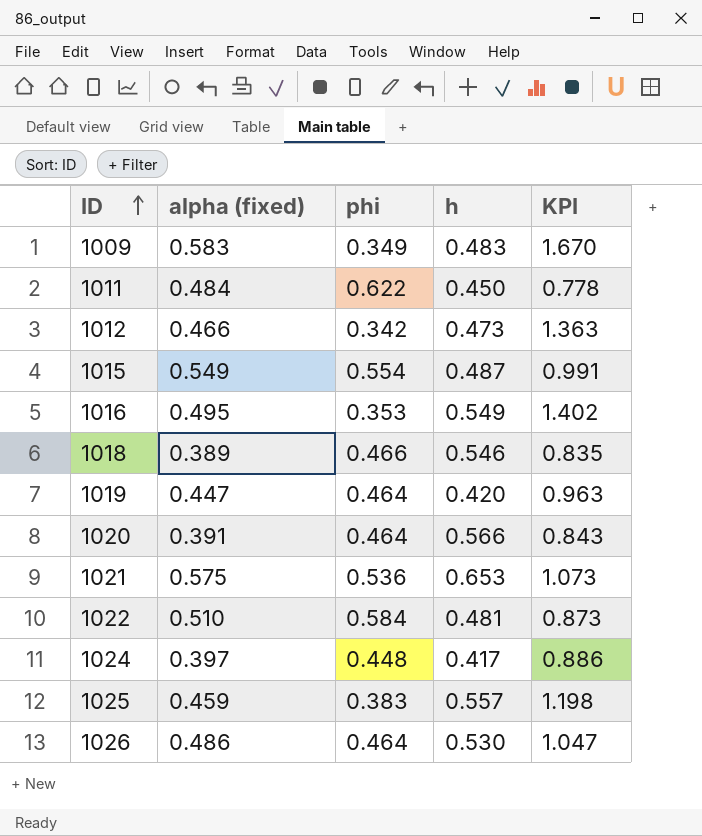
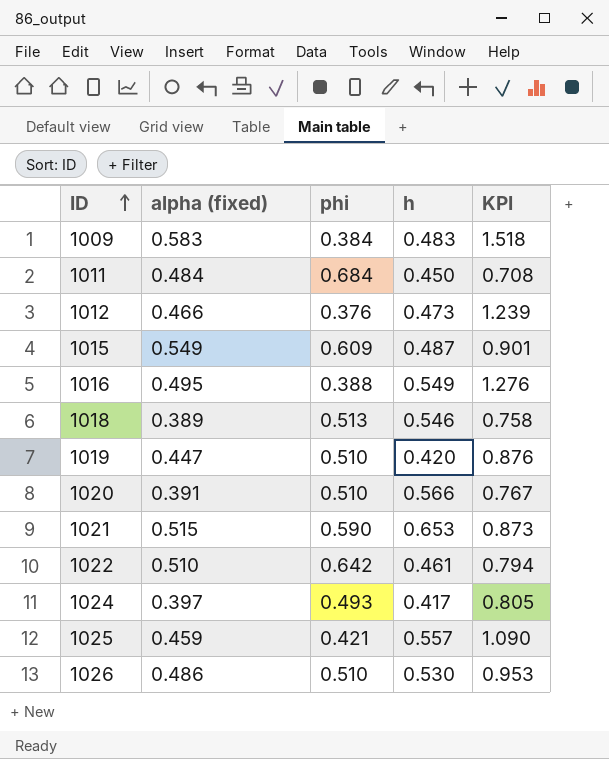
1009 | phi: 0.349 -> 0.384
1009 | KPI: 1.670 -> 1.518
1011 | phi: 0.622 -> 0.684
1011 | KPI: 0.778 -> 0.708
1012 | phi: 0.342 -> 0.376
1012 | KPI: 1.363 -> 1.239
1015 | phi: 0.554 -> 0.609
1015 | KPI: 0.991 -> 0.901
1016 | phi: 0.353 -> 0.388
1016 | KPI: 1.402 -> 1.276
1018 | phi: 0.466 -> 0.513
1018 | KPI: 0.835 -> 0.758
1019 | phi: 0.464 -> 0.510
1019 | KPI: 0.963 -> 0.876
1020 | phi: 0.464 -> 0.510
1020 | KPI: 0.843 -> 0.767
1021 | alpha (fixed): 0.575 -> 0.515
1021 | phi: 0.536 -> 0.590
1021 | KPI: 1.073 -> 0.873
1022 | phi: 0.584 -> 0.642
1022 | h: 0.481 -> 0.461
1022 | KPI: 0.873 -> 0.794
1024 | phi: 0.448 -> 0.493
1024 | KPI: 0.886 -> 0.805
1025 | phi: 0.383 -> 0.421
1025 | KPI: 1.198 -> 1.090
1026 | phi: 0.464 -> 0.510
1026 | KPI: 1.047 -> 0.953

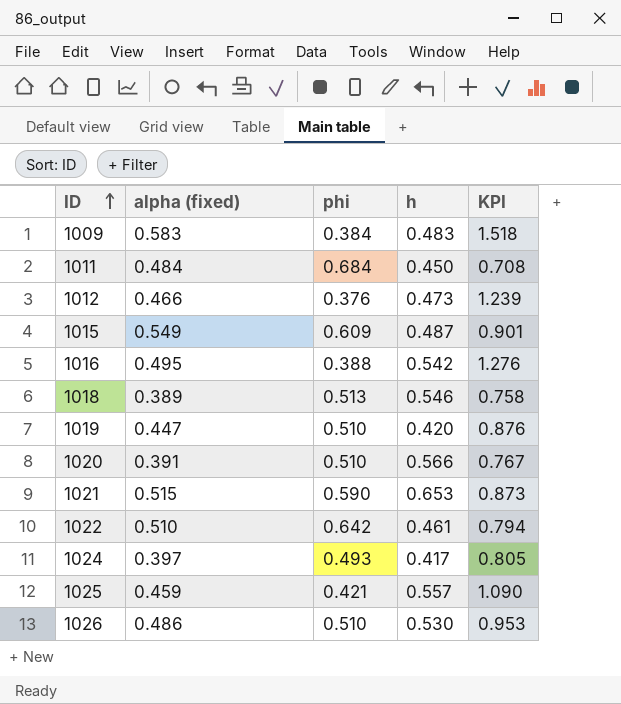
1016 | h: 0.549 -> 0.542

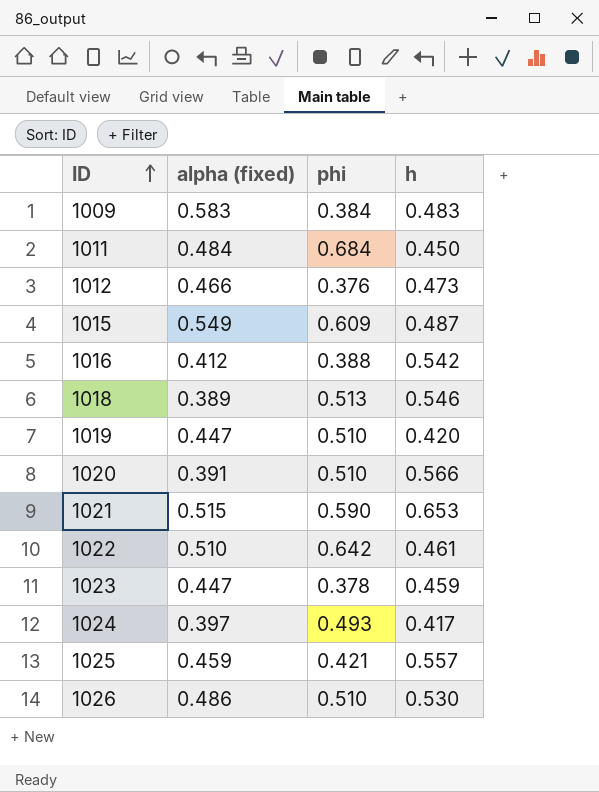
column KPI | formula: [alpha (fixed)] / [phi] -> none
1016 | alpha (fixed): 0.495 -> 0.412
row 1023: none -> 0.447 | 0.378 | 0.459

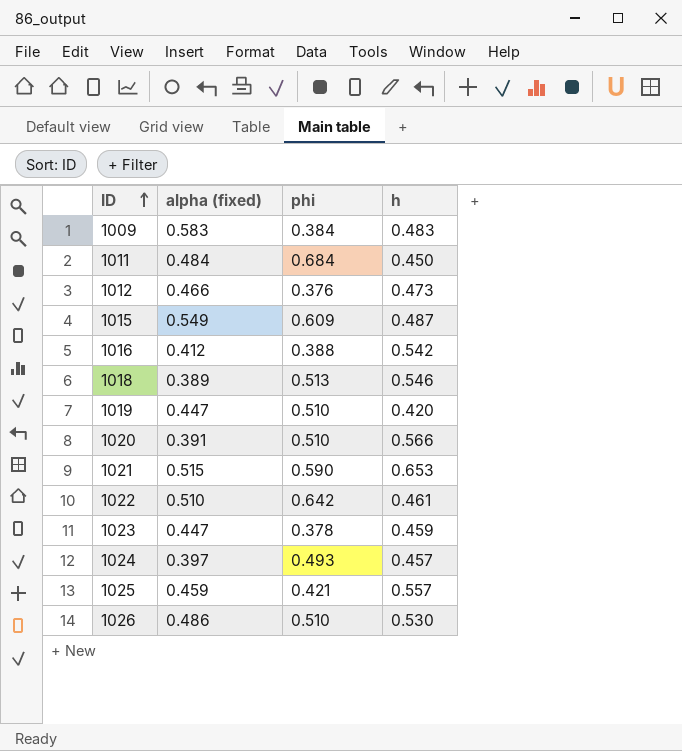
1024 | h: 0.417 -> 0.457

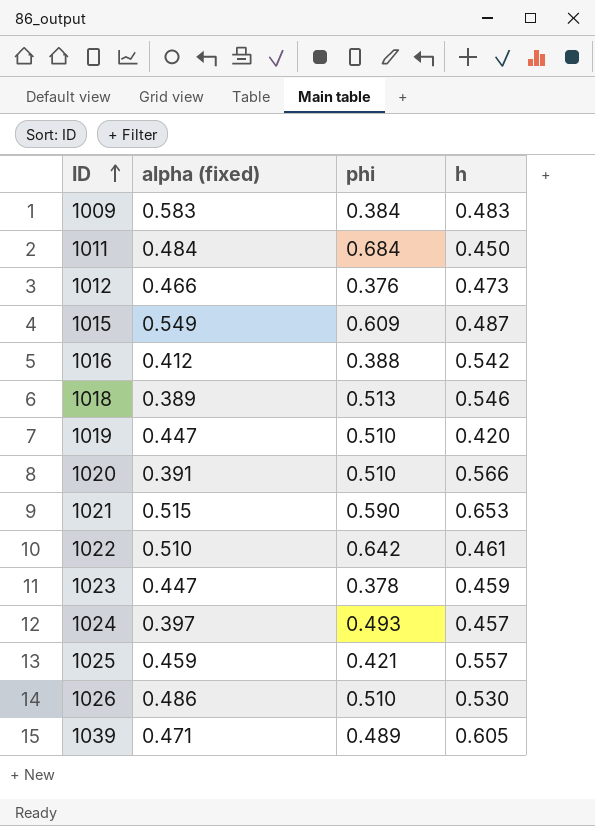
row 1039: none -> 0.471 | 0.489 | 0.605

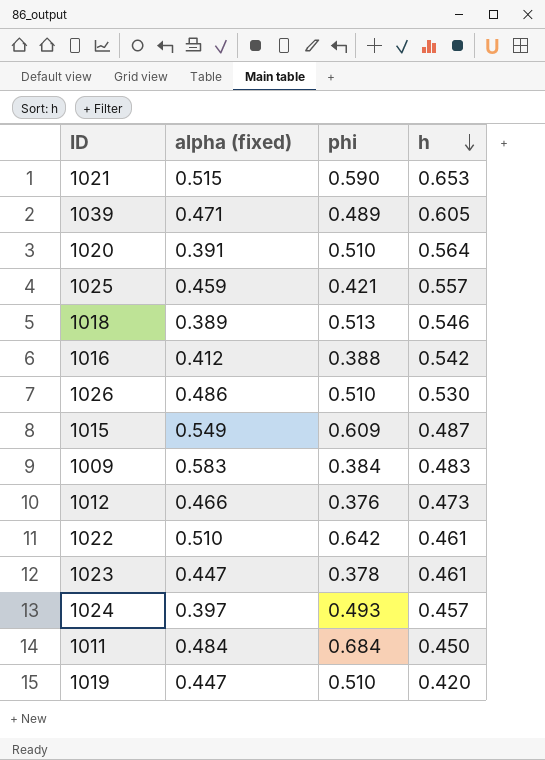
row order: ID ascending -> h descending
1020 | h: 0.566 -> 0.564
1023 | h: 0.459 -> 0.461

